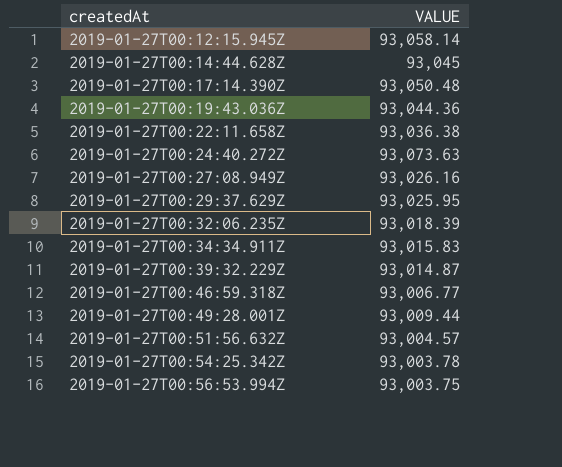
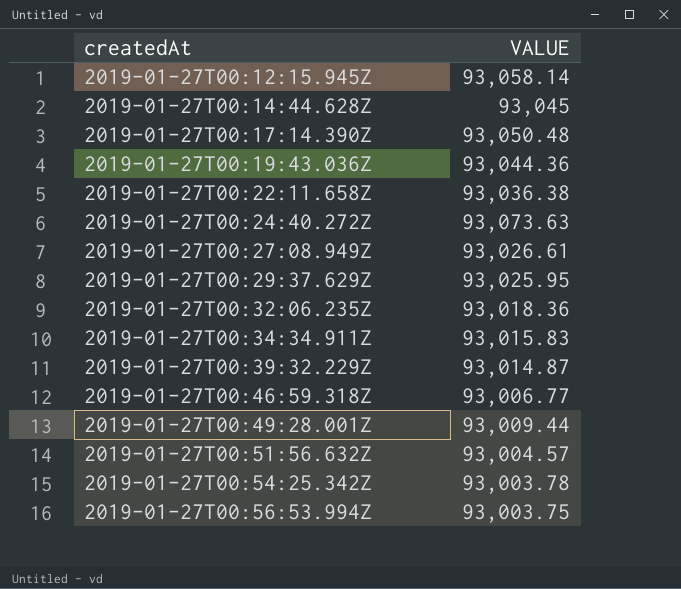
2019-01-27T00:27:08.949Z | VALUE: 93,026.16 -> 93,026.61
2019-01-27T00:32:06.235Z | VALUE: 93,018.39 -> 93,018.36

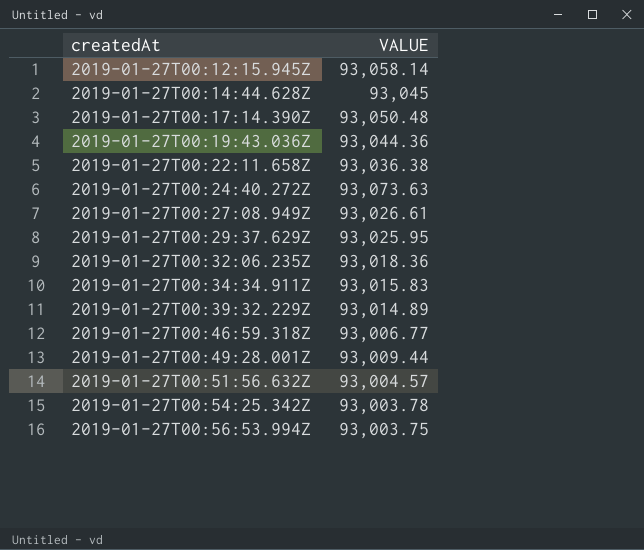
2019-01-27T00:39:32.229Z | VALUE: 93,014.87 -> 93,014.89

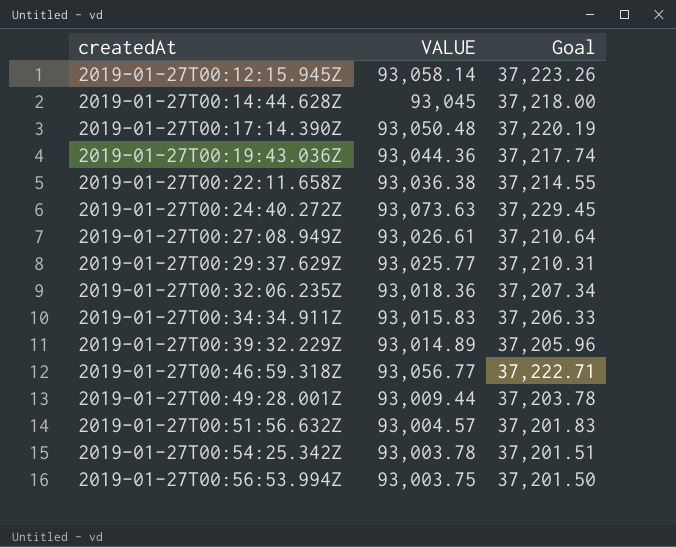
column Goal | formula: none -> [VALUE] * 0.4
2019-01-27T00:29:37.629Z | VALUE: 93,025.95 -> 93,025.77
2019-01-27T00:46:59.318Z | VALUE: 93,006.77 -> 93,056.77

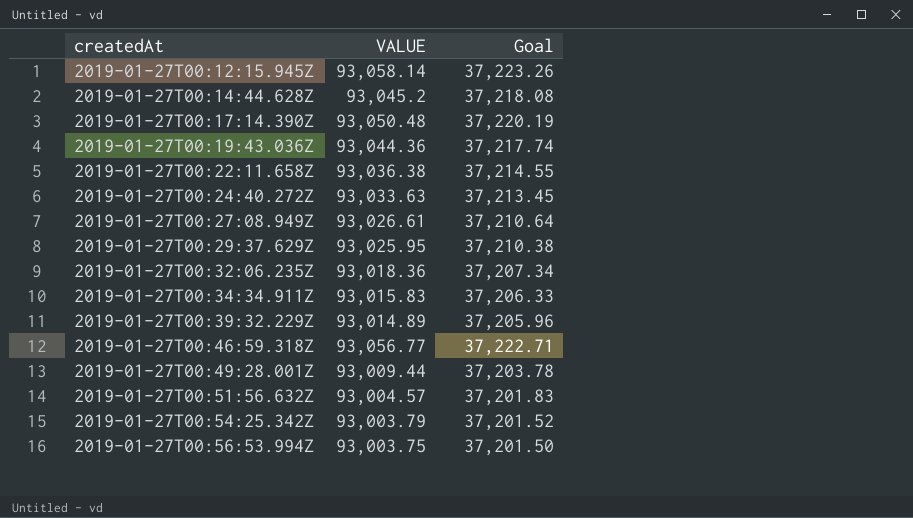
2019-01-27T00:14:44.628Z | VALUE: 93,045 -> 93,045.2
2019-01-27T00:14:44.628Z | Goal: 37,218.00 -> 37,218.08
2019-01-27T00:24:40.272Z | VALUE: 93,073.63 -> 93,033.63
2019-01-27T00:24:40.272Z | Goal: 37,229.45 -> 37,213.45
2019-01-27T00:29:37.629Z | VALUE: 93,025.77 -> 93,025.95
2019-01-27T00:29:37.629Z | Goal: 37,210.31 -> 37,210.38
2019-01-27T00:54:25.342Z | VALUE: 93,003.78 -> 93,003.79
2019-01-27T00:54:25.342Z | Goal: 37,201.51 -> 37,201.52

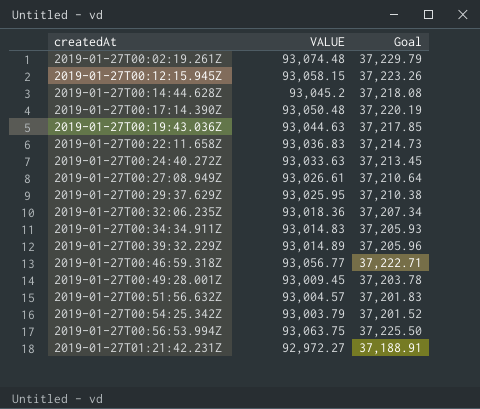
row 2019-01-27T00:02:19.261Z: none -> 93,074.48 | 37,229.79
2019-01-27T00:12:15.945Z | VALUE: 93,058.14 -> 93,058.15
2019-01-27T00:19:43.036Z | VALUE: 93,044.36 -> 93,044.63
2019-01-27T00:19:43.036Z | Goal: 37,217.74 -> 37,217.85
2019-01-27T00:22:11.658Z | VALUE: 93,036.38 -> 93,036.83
2019-01-27T00:22:11.658Z | Goal: 37,214.55 -> 37,214.73
2019-01-27T00:34:34.911Z | VALUE: 93,015.83 -> 93,014.83
2019-01-27T00:34:34.911Z | Goal: 37,206.33 -> 37,205.93
2019-01-27T00:49:28.001Z | VALUE: 93,009.44 -> 93,009.45
2019-01-27T00:56:53.994Z | VALUE: 93,003.75 -> 93,063.75
2019-01-27T00:56:53.994Z | Goal: 37,201.50 -> 37,225.50
row 2019-01-27T01:21:42.231Z: none -> 92,972.27 | 37,188.91

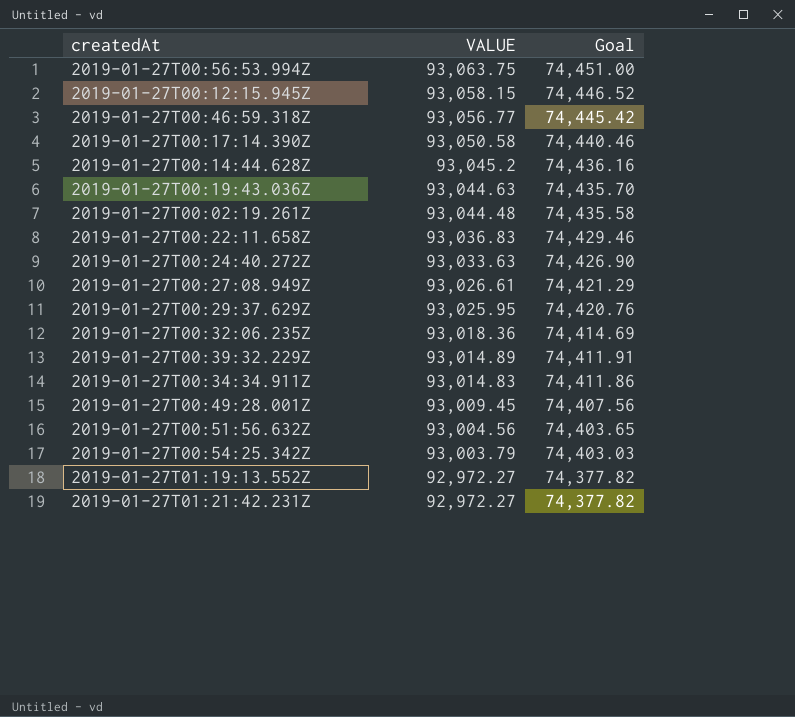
row order: createdAt ascending -> VALUE descending
column Goal | formula: [VALUE] * 0.4 -> [VALUE] * 0.8
2019-01-27T00:17:14.390Z | VALUE: 93,050.48 -> 93,050.58
2019-01-27T00:02:19.261Z | VALUE: 93,074.48 -> 93,044.48
2019-01-27T00:51:56.632Z | VALUE: 93,004.57 -> 93,004.56
row 2019-01-27T01:19:13.552Z: none -> 92,972.27 | 74,377.82

